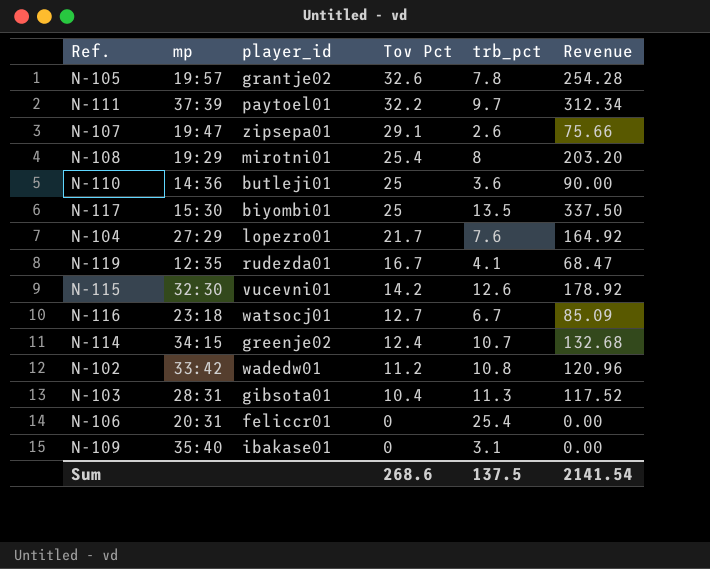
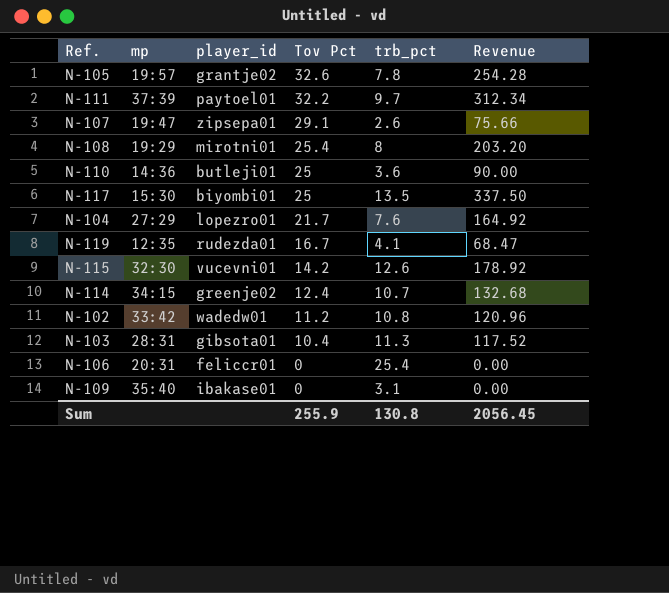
row N-116: 23:18 | watsocj01 | 12.7 | 6.7 | 85.09 -> none
Sum | Tov Pct: 268.6 -> 255.9
Sum | trb_pct: 137.5 -> 130.8
Sum | Revenue: 2141.54 -> 2056.45

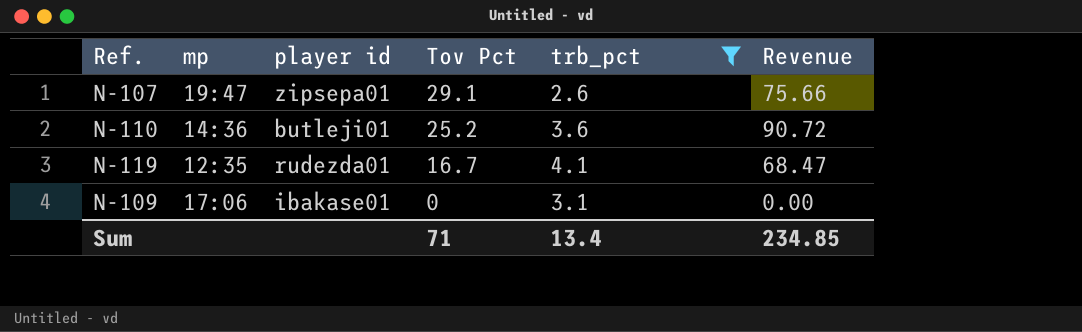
filter: none -> trb_pct <= 4.1
column name: player_id -> player id
N-110 | Tov Pct: 25 -> 25.2
N-110 | Revenue: 90.00 -> 90.72
N-109 | mp: 35:40 -> 17:06
Sum | Tov Pct: 255.9 -> 71
Sum | trb_pct: 130.8 -> 13.4
Sum | Revenue: 2056.45 -> 234.85

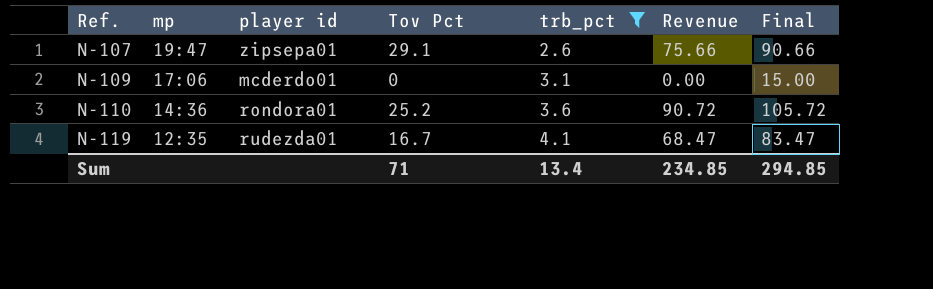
row order: Tov Pct descending -> Ref. ascending
column Final | formula: none -> [Revenue] + 15
N-109 | player id: ibakase01 -> mcderdo01
N-110 | player id: butleji01 -> rondora01

